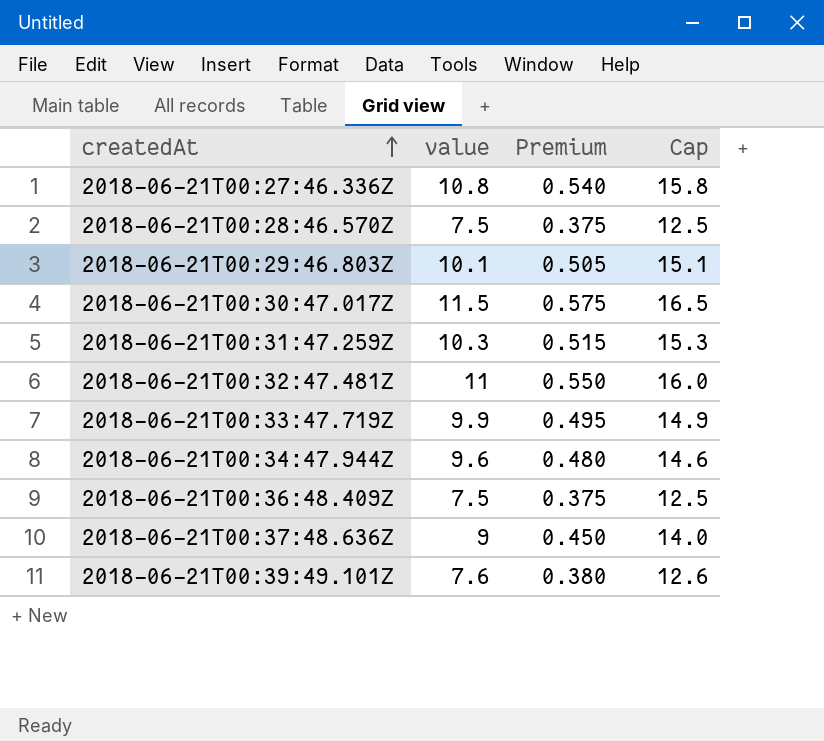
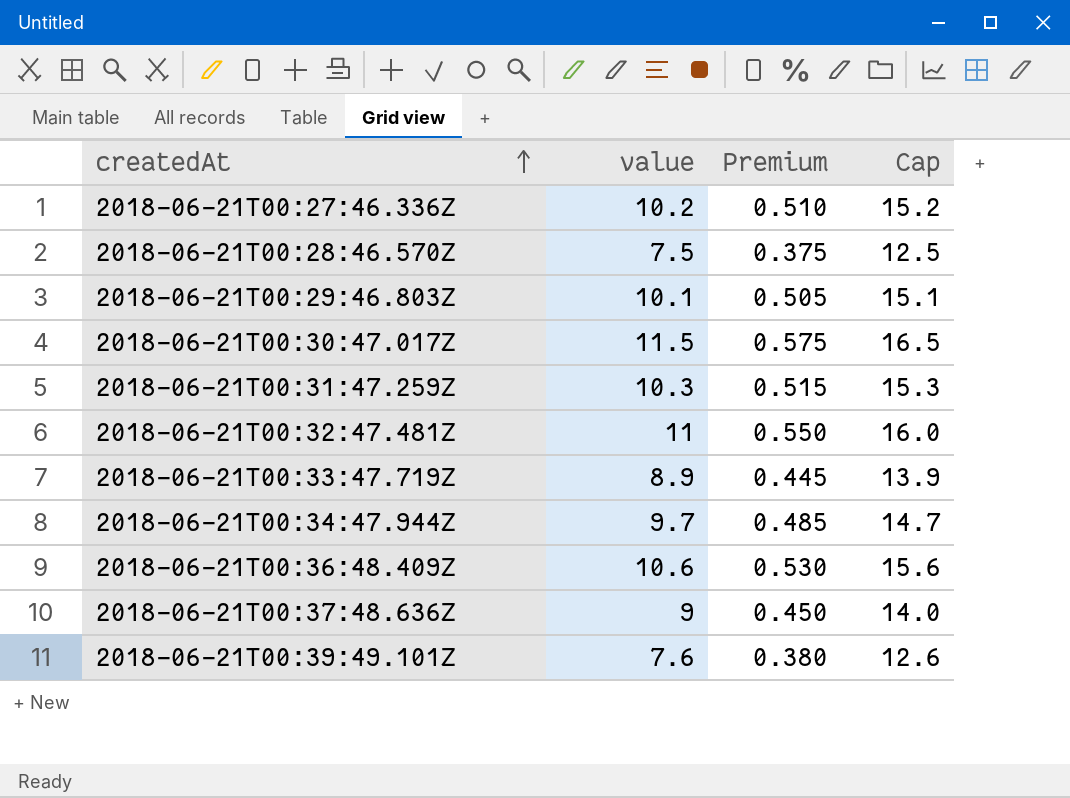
2018-06-21T00:27:46.336Z | value: 10.8 -> 10.2
2018-06-21T00:27:46.336Z | Premium: 0.540 -> 0.510
2018-06-21T00:27:46.336Z | Cap: 15.8 -> 15.2
2018-06-21T00:33:47.719Z | value: 9.9 -> 8.9
2018-06-21T00:33:47.719Z | Premium: 0.495 -> 0.445
2018-06-21T00:33:47.719Z | Cap: 14.9 -> 13.9
2018-06-21T00:34:47.944Z | value: 9.6 -> 9.7
2018-06-21T00:34:47.944Z | Premium: 0.480 -> 0.485
2018-06-21T00:34:47.944Z | Cap: 14.6 -> 14.7
2018-06-21T00:36:48.409Z | value: 7.5 -> 10.6
2018-06-21T00:36:48.409Z | Premium: 0.375 -> 0.530
2018-06-21T00:36:48.409Z | Cap: 12.5 -> 15.6

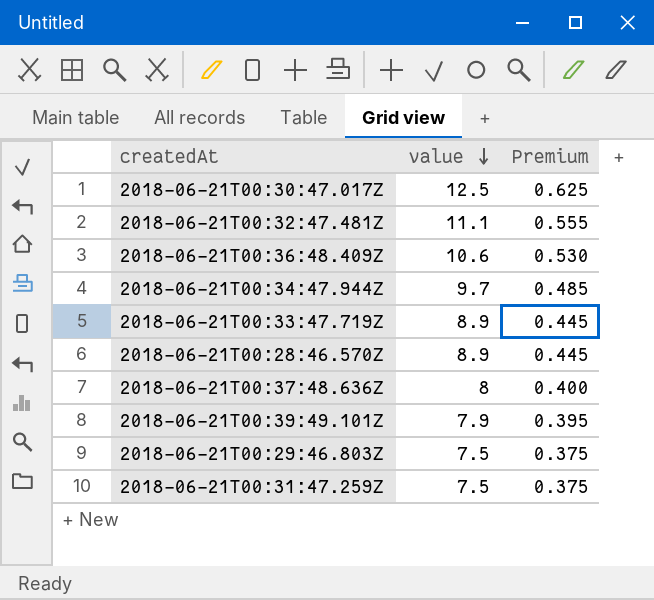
row order: createdAt ascending -> value descending
column Cap | formula: [value] + 5 -> none
row 2018-06-21T00:27:46.336Z: 10.2 | 0.510 | 15.2 -> none
2018-06-21T00:30:47.017Z | value: 11.5 -> 12.5
2018-06-21T00:30:47.017Z | Premium: 0.575 -> 0.625
2018-06-21T00:32:47.481Z | value: 11 -> 11.1
2018-06-21T00:32:47.481Z | Premium: 0.550 -> 0.555
2018-06-21T00:28:46.570Z | value: 7.5 -> 8.9
2018-06-21T00:28:46.570Z | Premium: 0.375 -> 0.445
2018-06-21T00:37:48.636Z | value: 9 -> 8
2018-06-21T00:37:48.636Z | Premium: 0.450 -> 0.400
2018-06-21T00:39:49.101Z | value: 7.6 -> 7.9
2018-06-21T00:39:49.101Z | Premium: 0.380 -> 0.395
2018-06-21T00:29:46.803Z | value: 10.1 -> 7.5
2018-06-21T00:29:46.803Z | Premium: 0.505 -> 0.375
2018-06-21T00:31:47.259Z | value: 10.3 -> 7.5
2018-06-21T00:31:47.259Z | Premium: 0.515 -> 0.375

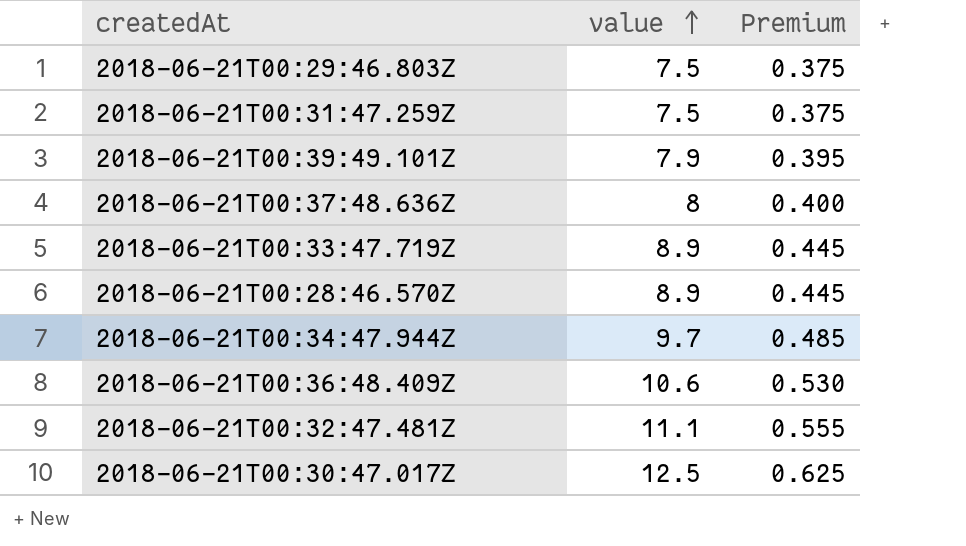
row order: value descending -> value ascending

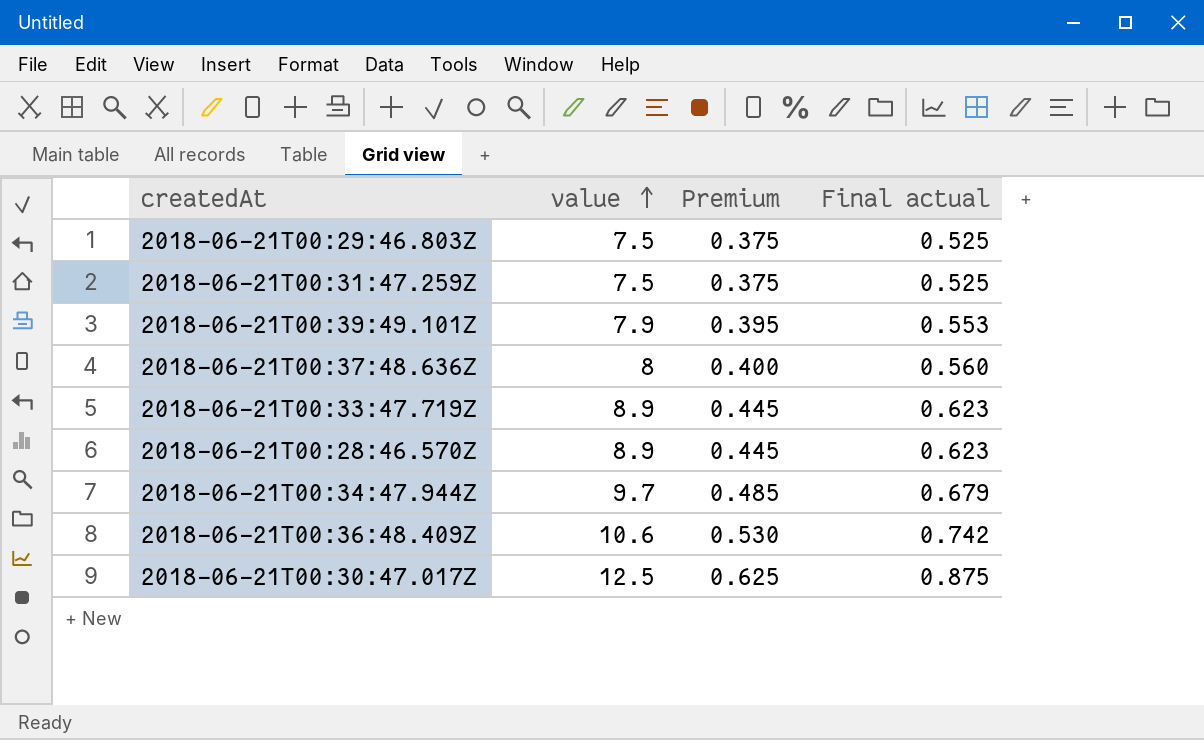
column Final actual | formula: none -> [value] * 0.07
row 2018-06-21T00:32:47.481Z: 11.1 | 0.555 -> none

